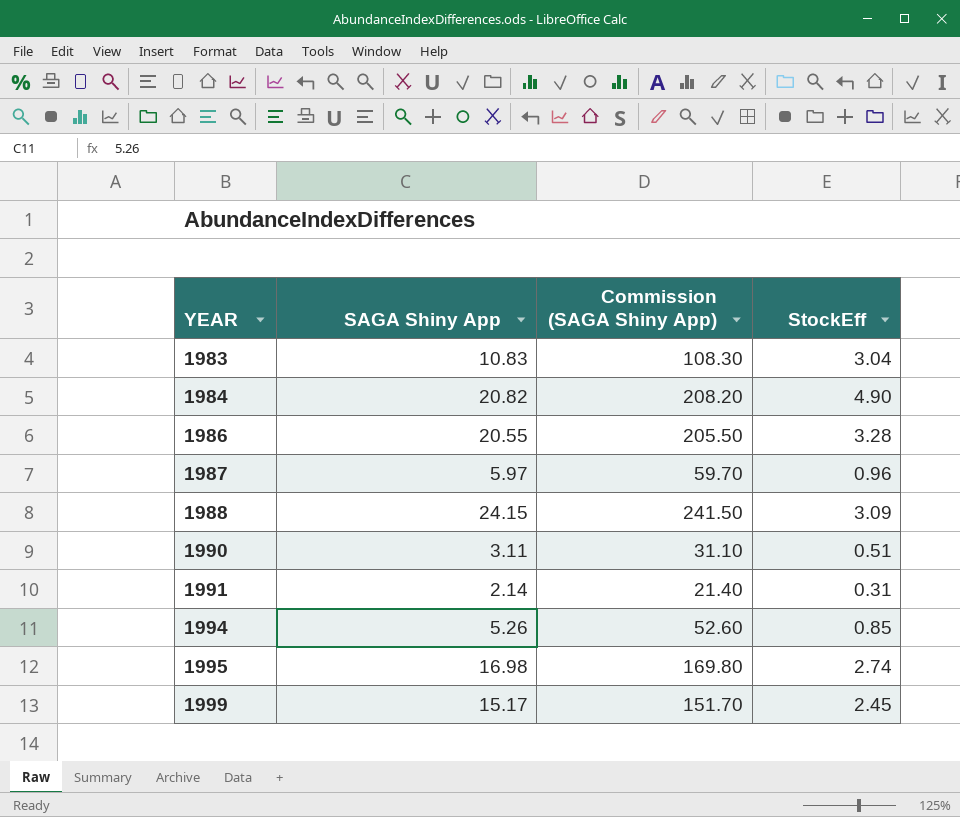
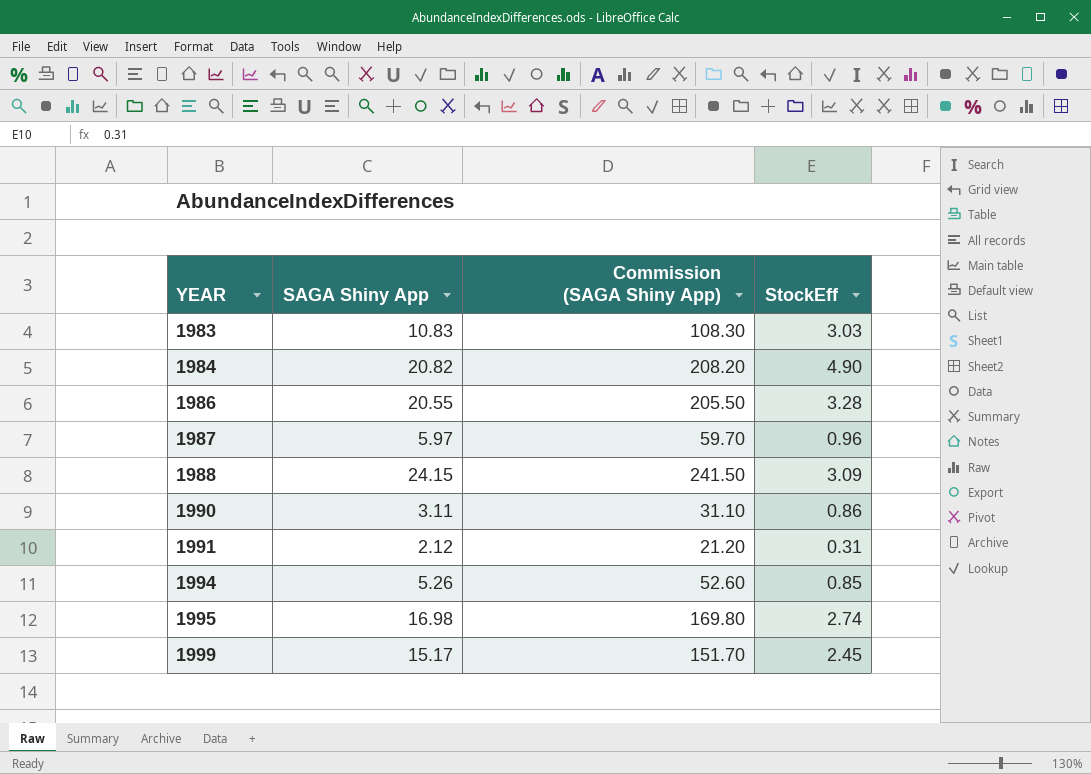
1983 | StockEff: 3.04 -> 3.03
1990 | StockEff: 0.51 -> 0.86
1991 | SAGA Shiny App: 2.14 -> 2.12
1991 | Commission (SAGA Shiny App): 21.40 -> 21.20

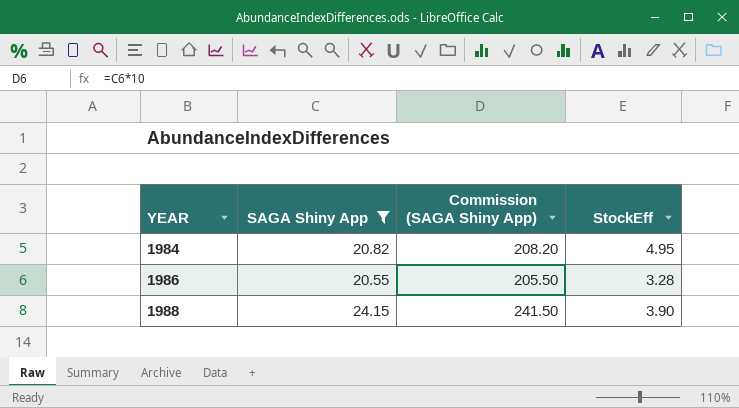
filter: none -> SAGA Shiny App >= 20.55
1984 | StockEff: 4.90 -> 4.95
1988 | StockEff: 3.09 -> 3.90

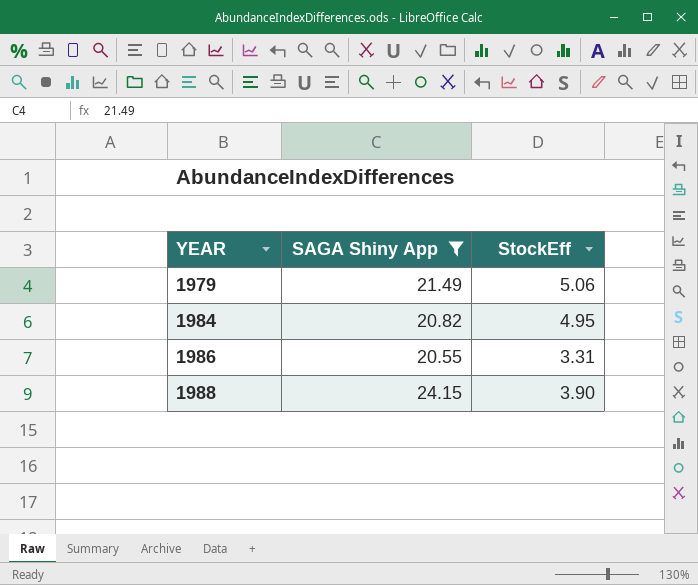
column Commission (SAGA Shiny App) | formula: [SAGA Shiny App] * 10 -> none
row 1979: none -> 21.49 | 5.06
1986 | StockEff: 3.28 -> 3.31

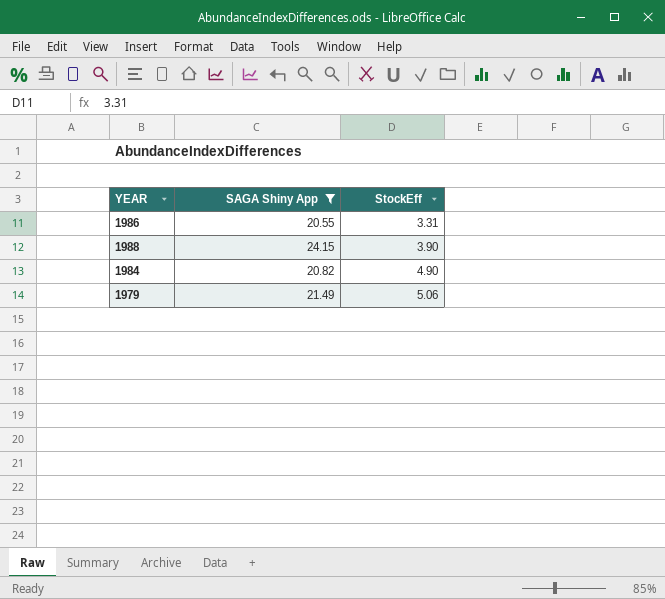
row order: YEAR ascending -> StockEff ascending
1984 | StockEff: 4.95 -> 4.90

